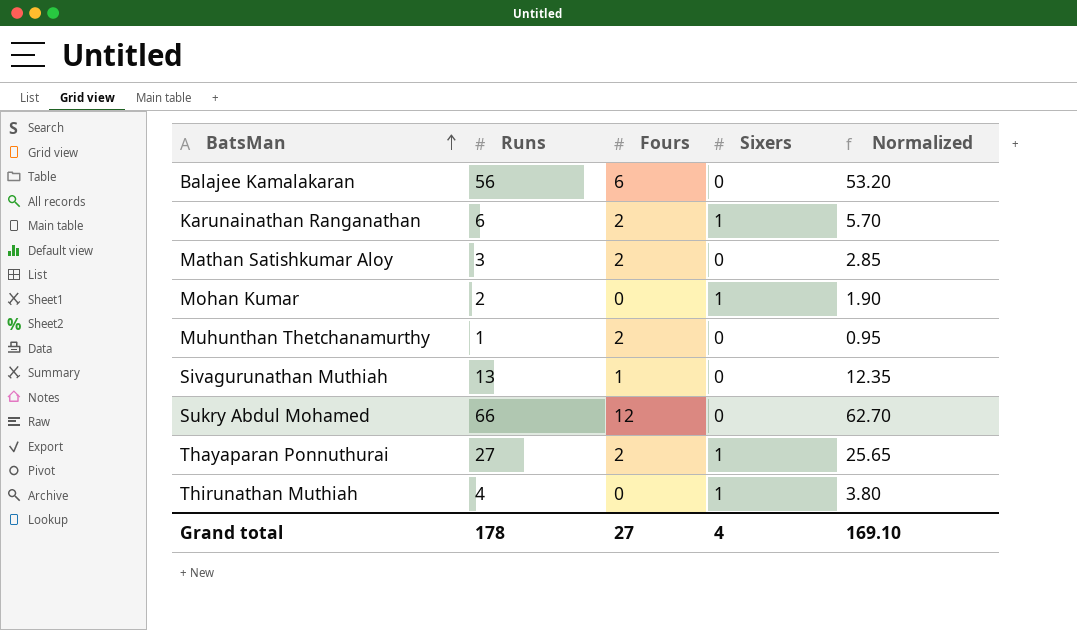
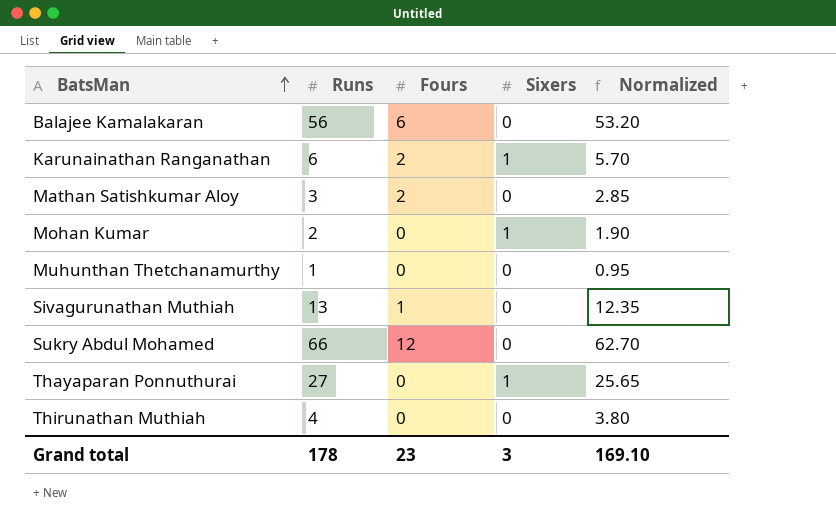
Muhunthan Thetchanamurthy | Fours: 2 -> 0
Thayaparan Ponnuthurai | Fours: 2 -> 0
Thirunathan Muthiah | Sixers: 1 -> 0
Grand total | Fours: 27 -> 23
Grand total | Sixers: 4 -> 3

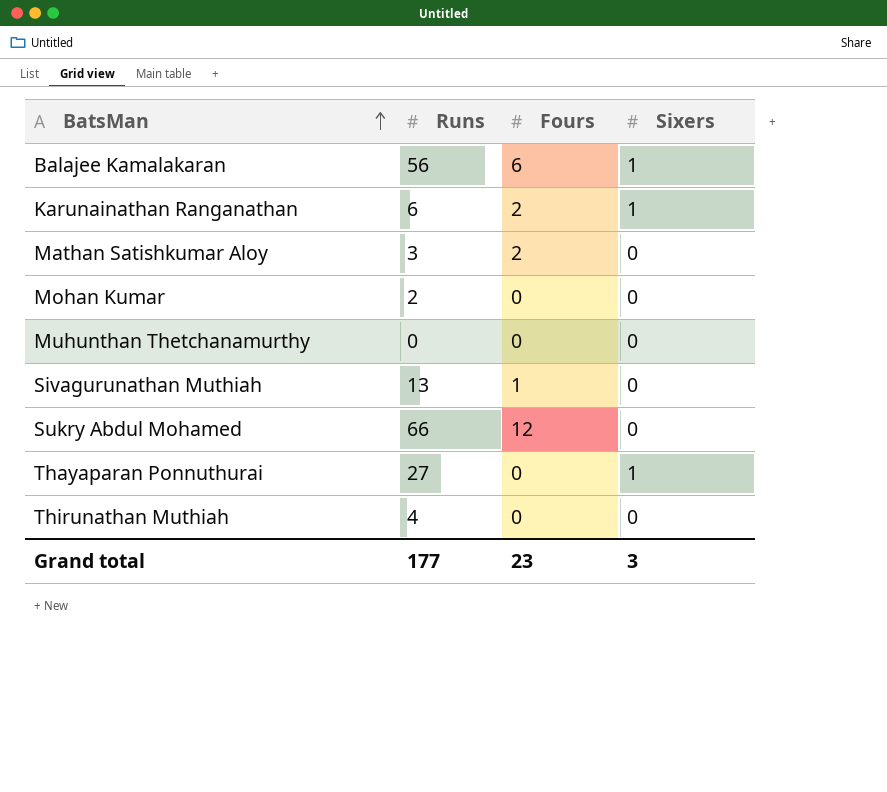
column Normalized | formula: [Runs] * 0.95 -> none
Balajee Kamalakaran | Sixers: 0 -> 1
Mohan Kumar | Sixers: 1 -> 0
Muhunthan Thetchanamurthy | Runs: 1 -> 0
Grand total | Runs: 178 -> 177

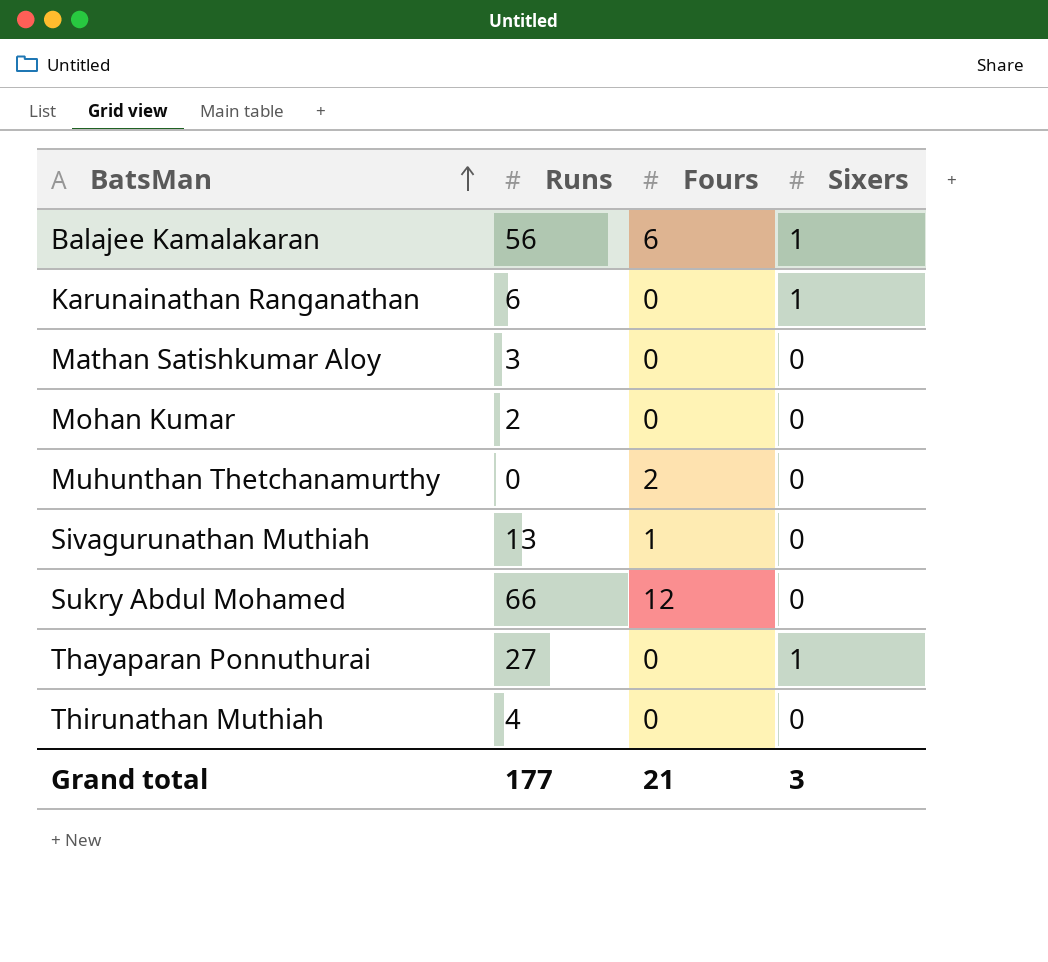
Karunainathan Ranganathan | Fours: 2 -> 0
Mathan Satishkumar Aloy | Fours: 2 -> 0
Muhunthan Thetchanamurthy | Fours: 0 -> 2
Grand total | Fours: 23 -> 21

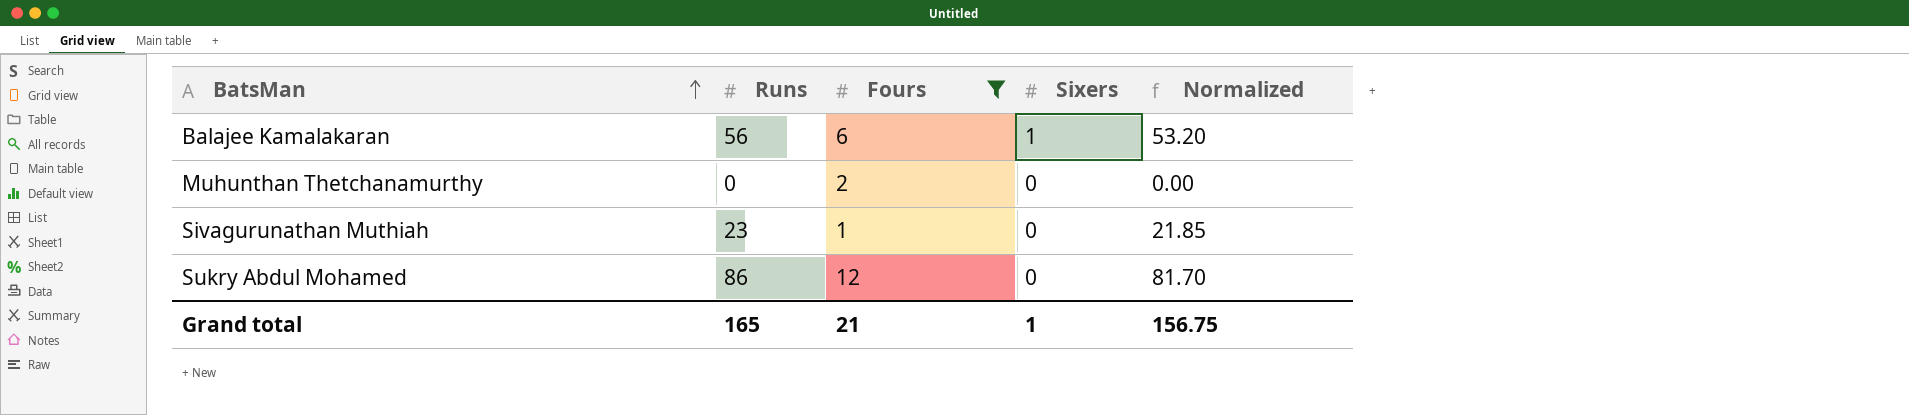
filter: none -> Fours != 0
column Normalized | formula: none -> [Runs] * 0.95
Sivagurunathan Muthiah | Runs: 13 -> 23
Sukry Abdul Mohamed | Runs: 66 -> 86
Grand total | Runs: 177 -> 165
Grand total | Sixers: 3 -> 1

